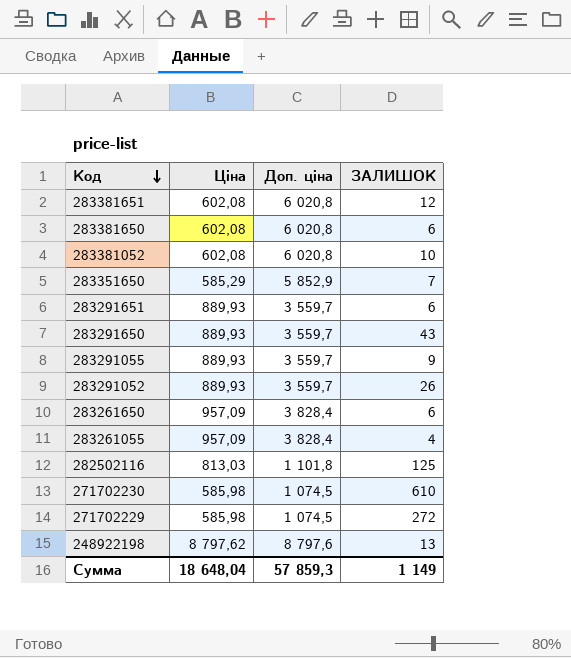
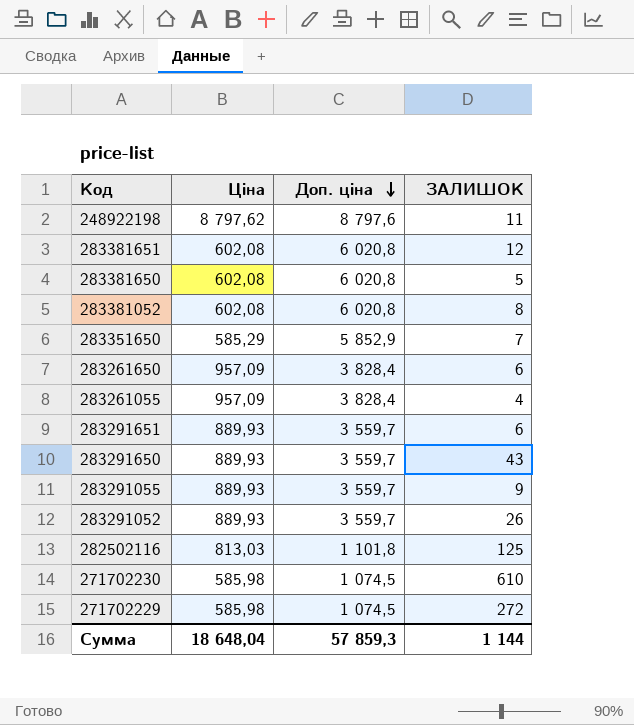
row order: Код descending -> Доп. ціна descending
248922198 | ЗАЛИШОК: 13 -> 11
283381650 | ЗАЛИШОК: 6 -> 5
283381052 | ЗАЛИШОК: 10 -> 8
Сумма | ЗАЛИШОК: 1 149 -> 1 144

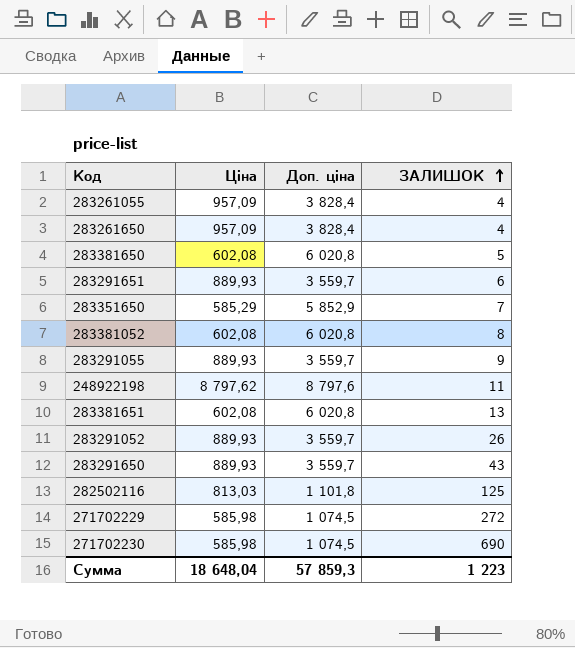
row order: Доп. ціна descending -> ЗАЛИШОК ascending
283261650 | ЗАЛИШОК: 6 -> 4
283381651 | ЗАЛИШОК: 12 -> 13
271702230 | ЗАЛИШОК: 610 -> 690
Сумма | ЗАЛИШОК: 1 144 -> 1 223

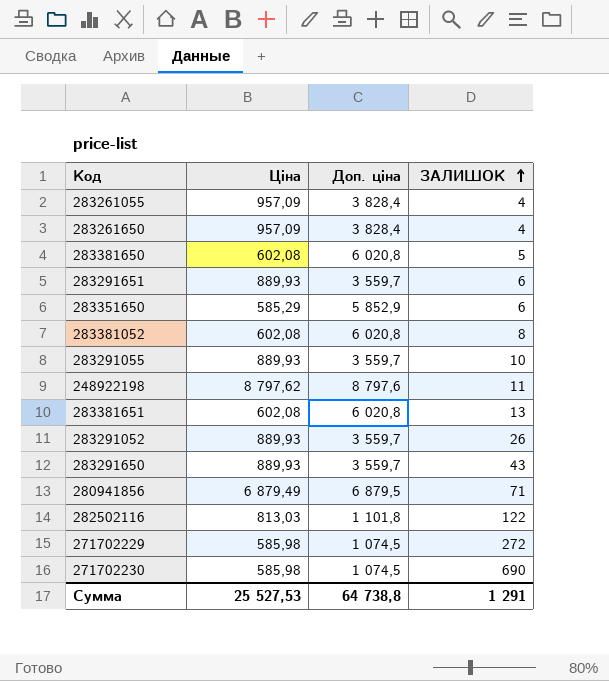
283351650 | ЗАЛИШОК: 7 -> 6
283291055 | ЗАЛИШОК: 9 -> 10
row 280941856: none -> 6 879,49 | 6 879,5 | 71
282502116 | ЗАЛИШОК: 125 -> 122
Сумма | Ціна: 18 648,04 -> 25 527,53
Сумма | Доп. ціна: 57 859,3 -> 64 738,8
Сумма | ЗАЛИШОК: 1 223 -> 1 291

